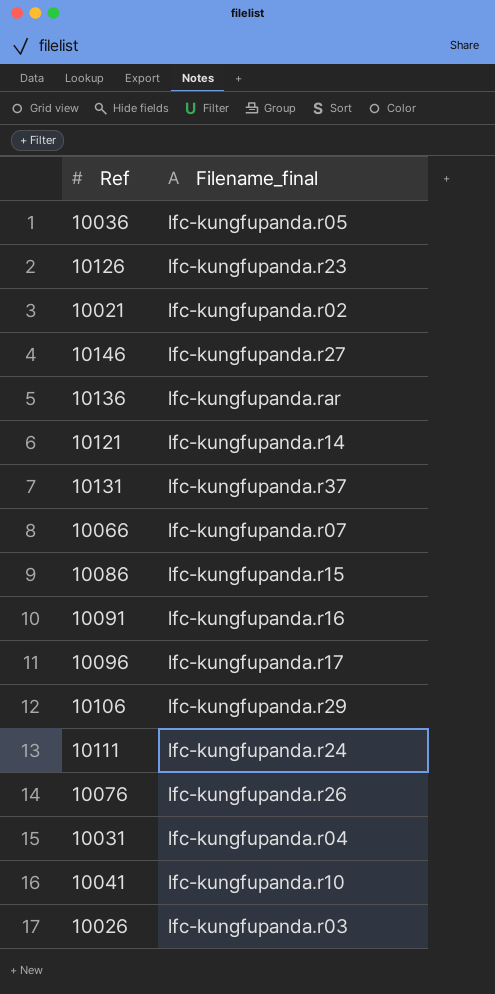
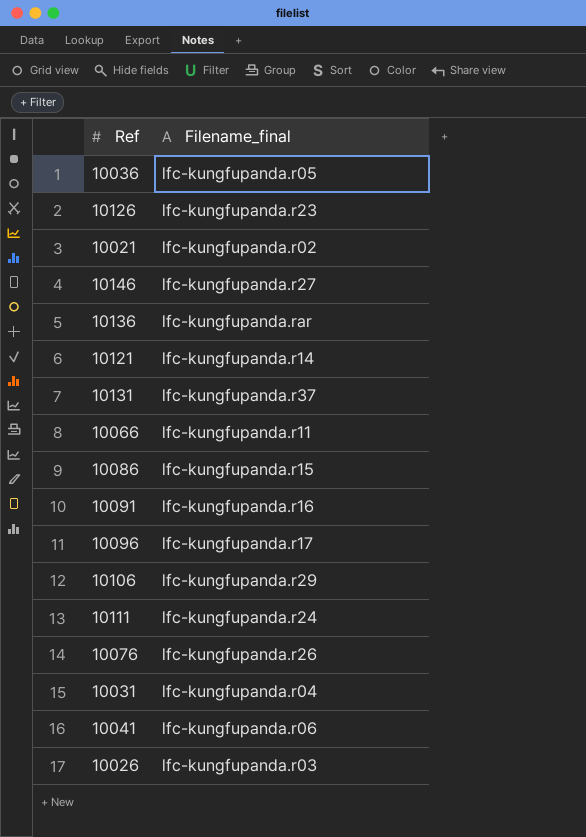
10066 | Filename_final: lfc-kungfupanda.r07 -> lfc-kungfupanda.r11
10041 | Filename_final: lfc-kungfupanda.r10 -> lfc-kungfupanda.r06

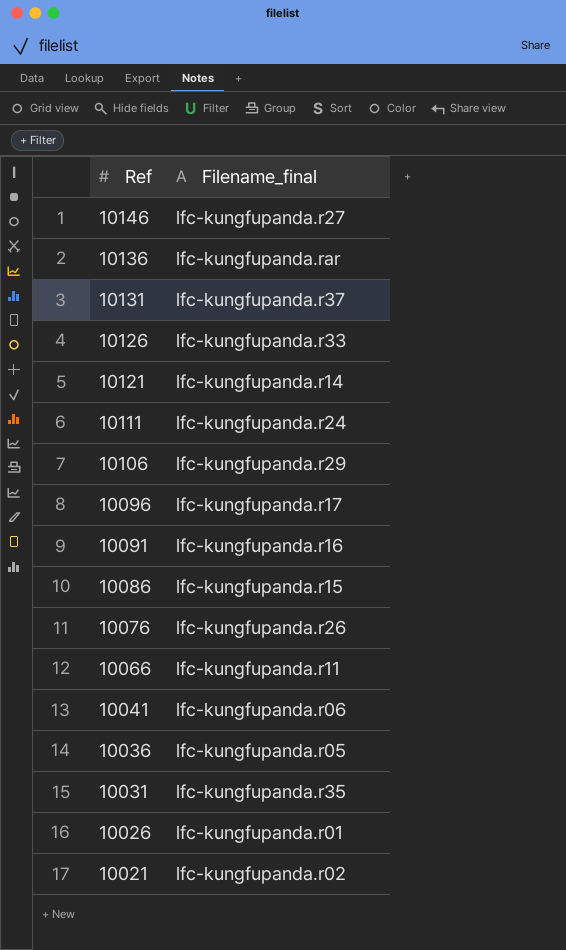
row order: none -> Ref descending
10126 | Filename_final: lfc-kungfupanda.r23 -> lfc-kungfupanda.r33
10031 | Filename_final: lfc-kungfupanda.r04 -> lfc-kungfupanda.r35
10026 | Filename_final: lfc-kungfupanda.r03 -> lfc-kungfupanda.r01

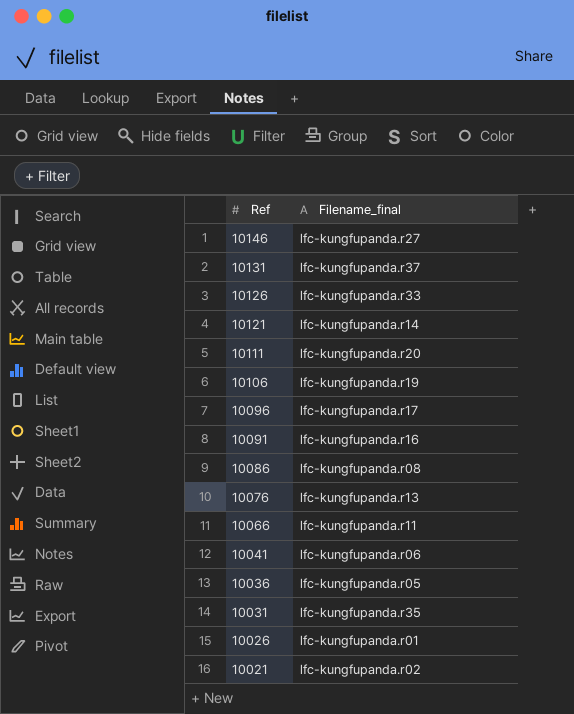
row 10136: lfc-kungfupanda.rar -> none
10111 | Filename_final: lfc-kungfupanda.r24 -> lfc-kungfupanda.r20
10106 | Filename_final: lfc-kungfupanda.r29 -> lfc-kungfupanda.r19
10086 | Filename_final: lfc-kungfupanda.r15 -> lfc-kungfupanda.r08
10076 | Filename_final: lfc-kungfupanda.r26 -> lfc-kungfupanda.r13

